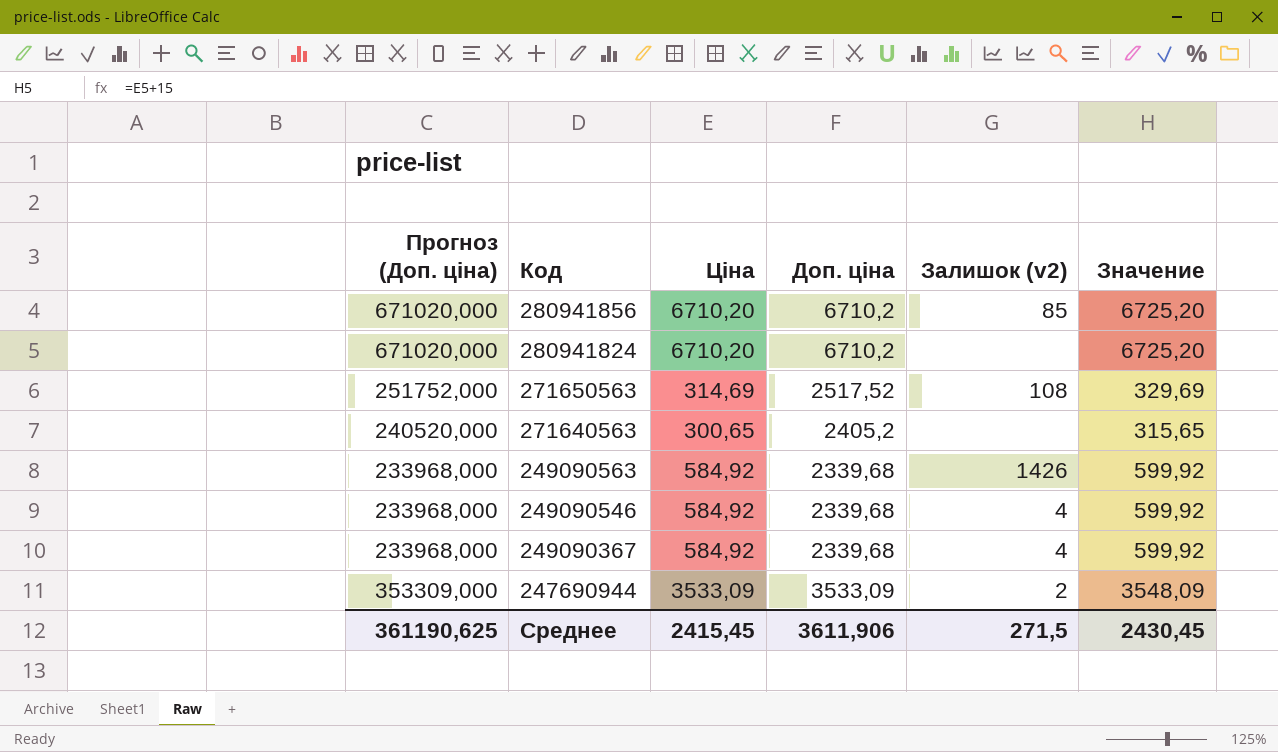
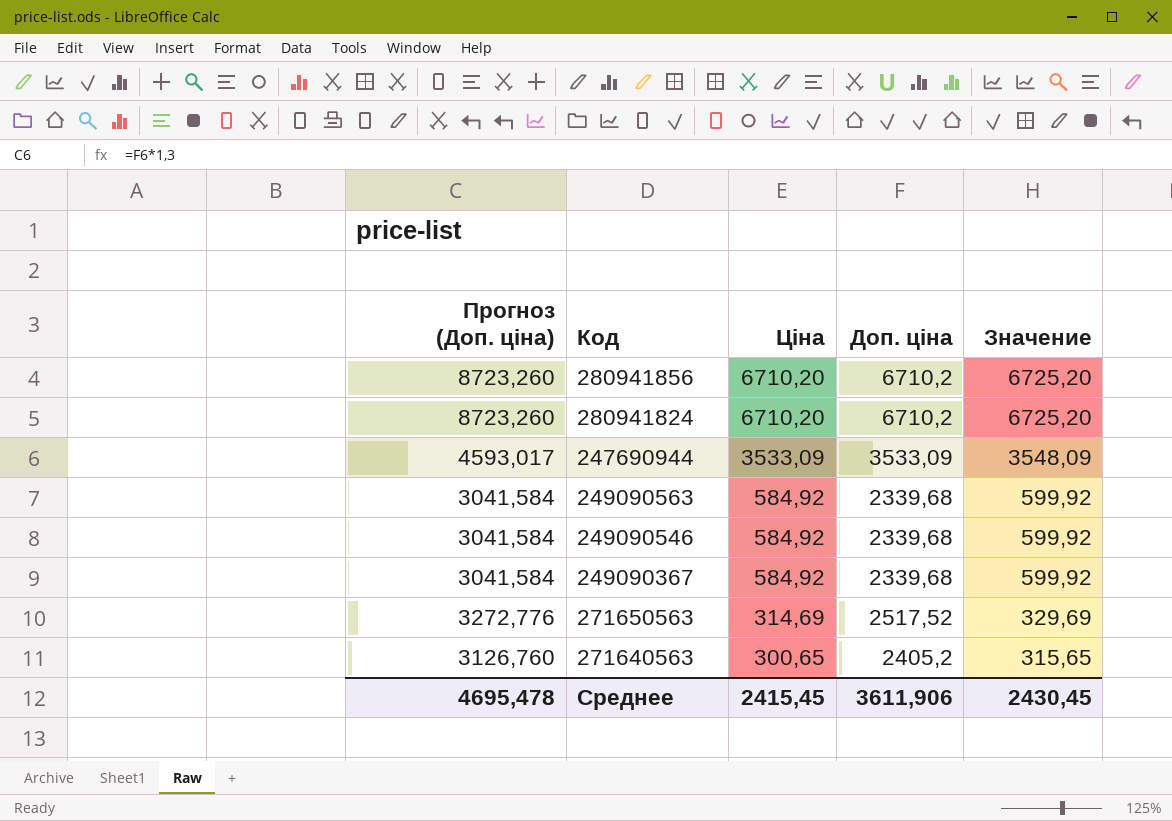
row order: Код descending -> Ціна descending
column Залишок (v2) | position: 5 -> none
column Прогноз (Доп. ціна) | formula: [Доп. ціна] * 100 -> [Доп. ціна] * 1,3
Среднее | Прогноз (Доп. ціна): 361190,625 -> 4695,478

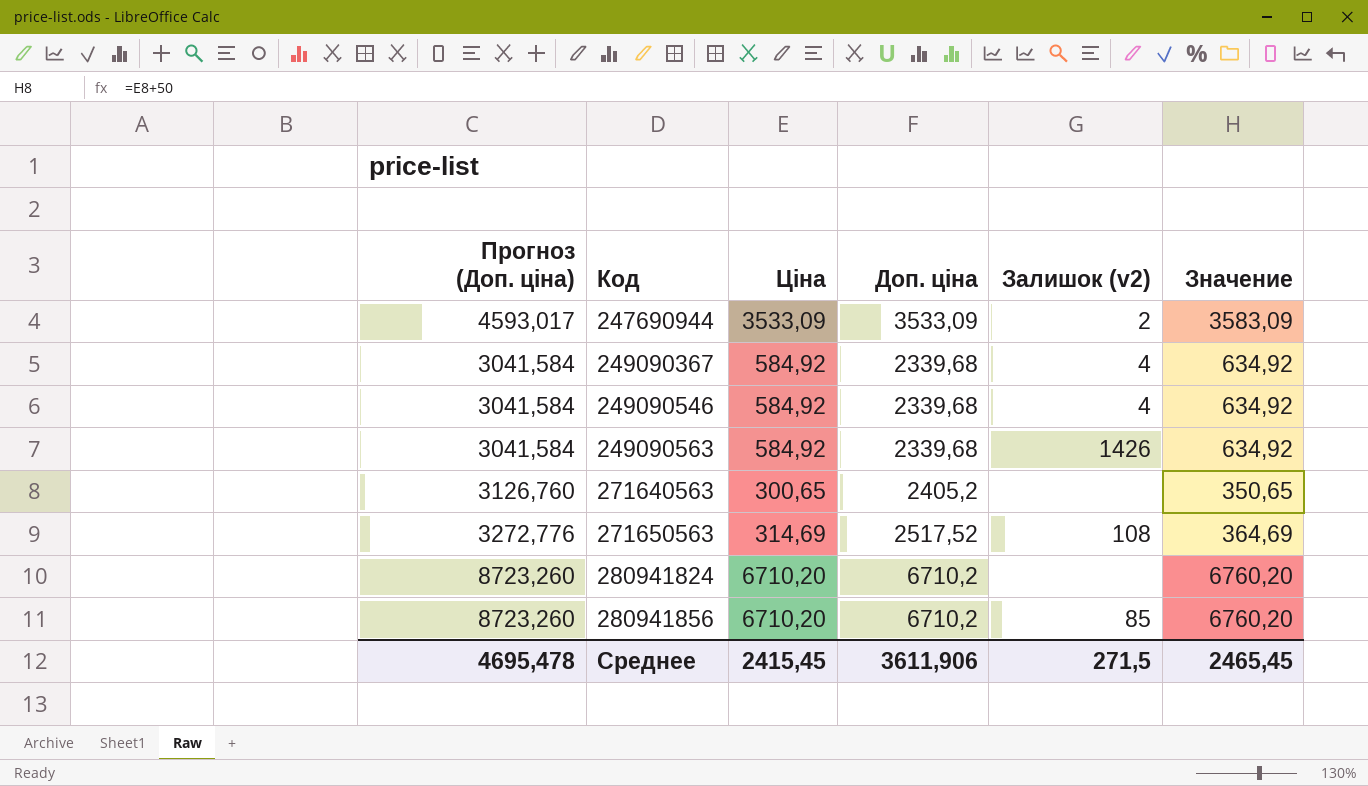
row order: Ціна descending -> Код ascending
column Залишок (v2) | position: none -> 5
column Значение | formula: [Ціна] + 15 -> [Ціна] + 50
Среднее | Значение: 2430,45 -> 2465,45

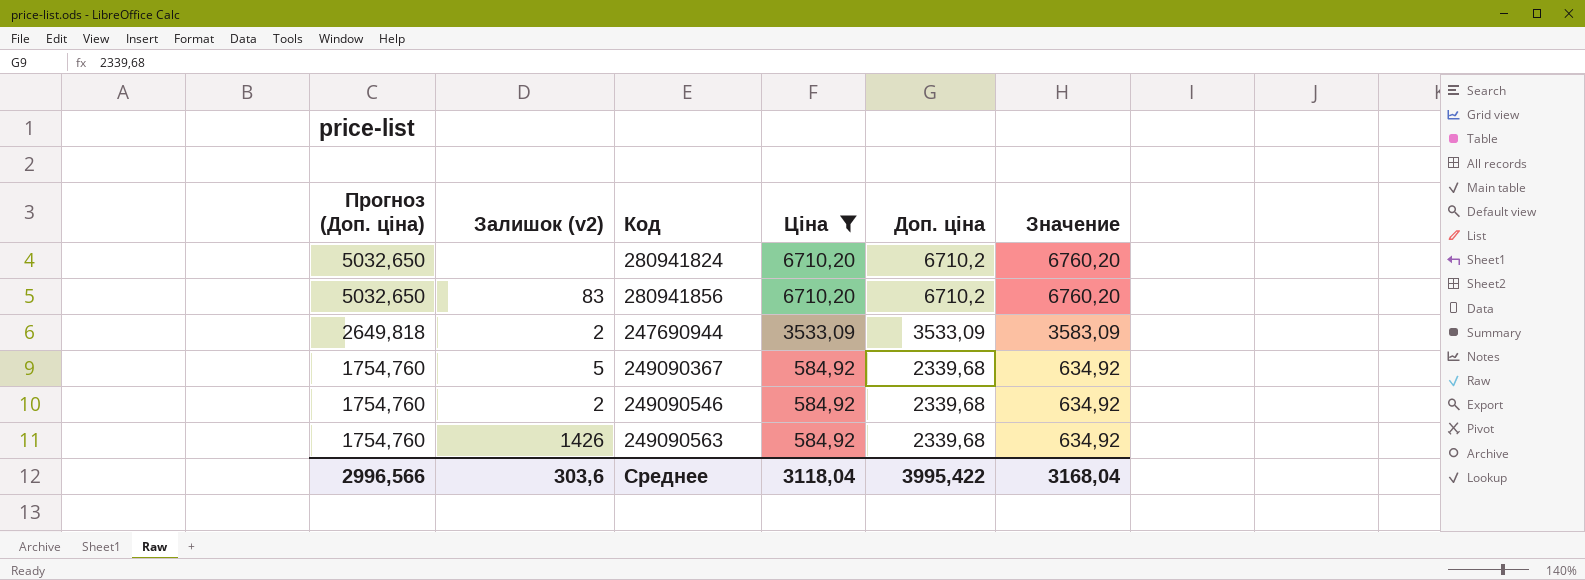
filter: none -> Ціна >= 584,92
row order: Код ascending -> Прогноз (Доп. ціна) descending
column Прогноз (Доп. ціна) | formula: [Доп. ціна] * 1,3 -> [Доп. ціна] * 0,75
column Залишок (v2) | position: 5 -> 2
280941856 | Залишок (v2): 85 -> 83
249090367 | Залишок (v2): 4 -> 5
249090546 | Залишок (v2): 4 -> 2
Среднее | Прогноз (Доп. ціна): 4695,478 -> 2996,566
Среднее | Залишок (v2): 271,5 -> 303,6
Среднее | Ціна: 2415,45 -> 3118,04
Среднее | Доп. ціна: 3611,906 -> 3995,422
Среднее | Значение: 2465,45 -> 3168,04

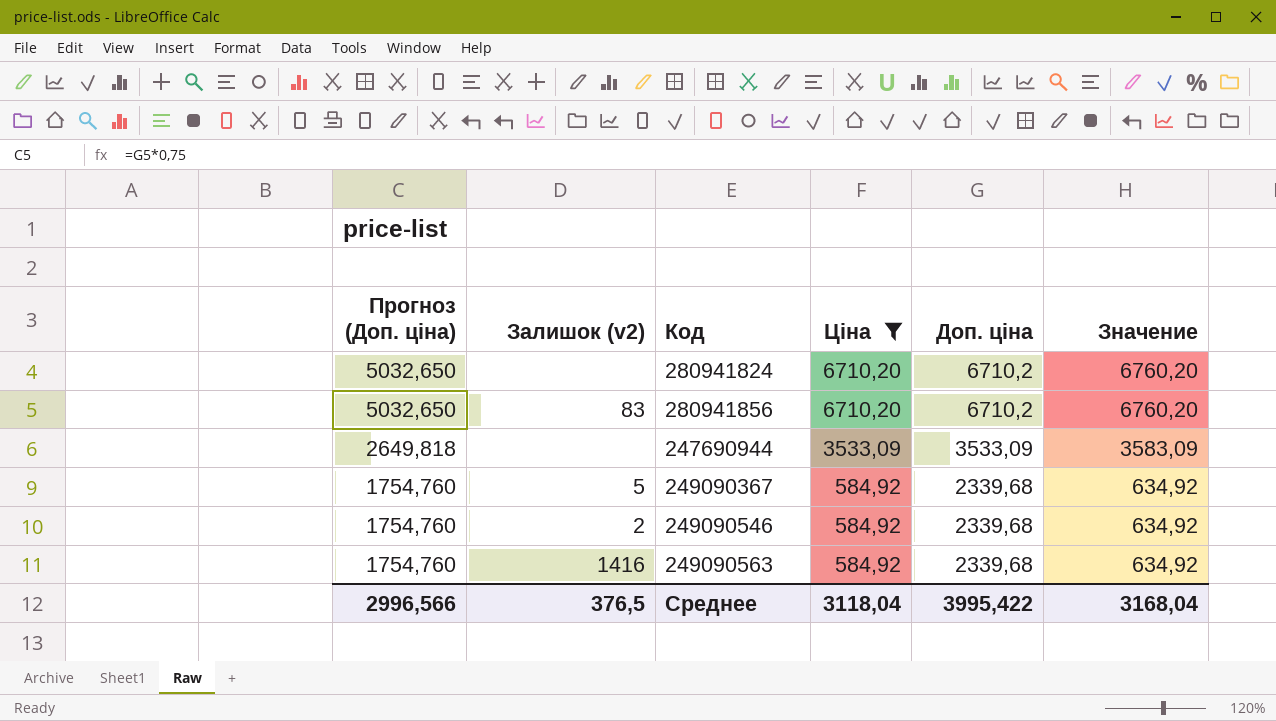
247690944 | Залишок (v2): 2 -> none
249090563 | Залишок (v2): 1426 -> 1416
Среднее | Залишок (v2): 303,6 -> 376,5

